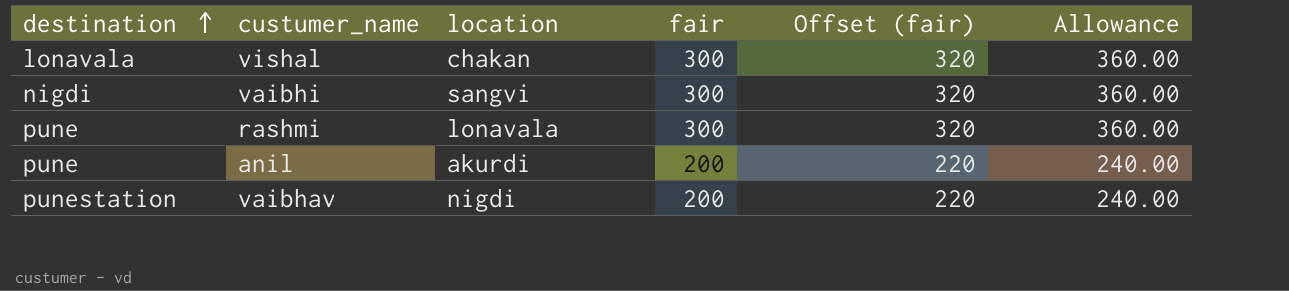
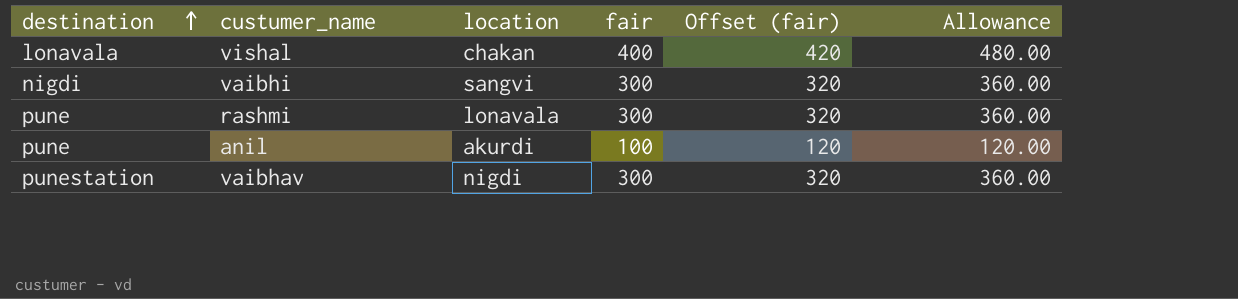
vishal | fair: 300 -> 400
vishal | Offset (fair): 320 -> 420
vishal | Allowance: 360.00 -> 480.00
anil | fair: 200 -> 100
anil | Offset (fair): 220 -> 120
anil | Allowance: 240.00 -> 120.00
vaibhav | fair: 200 -> 300
vaibhav | Offset (fair): 220 -> 320
vaibhav | Allowance: 240.00 -> 360.00

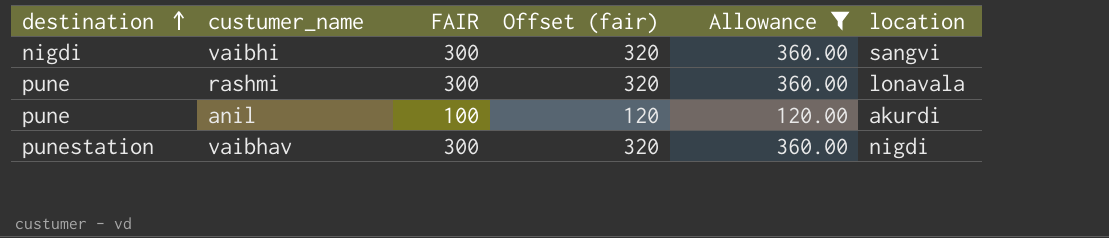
filter: none -> Allowance != 480.00
column name: fair -> FAIR
column location | position: 3 -> 6

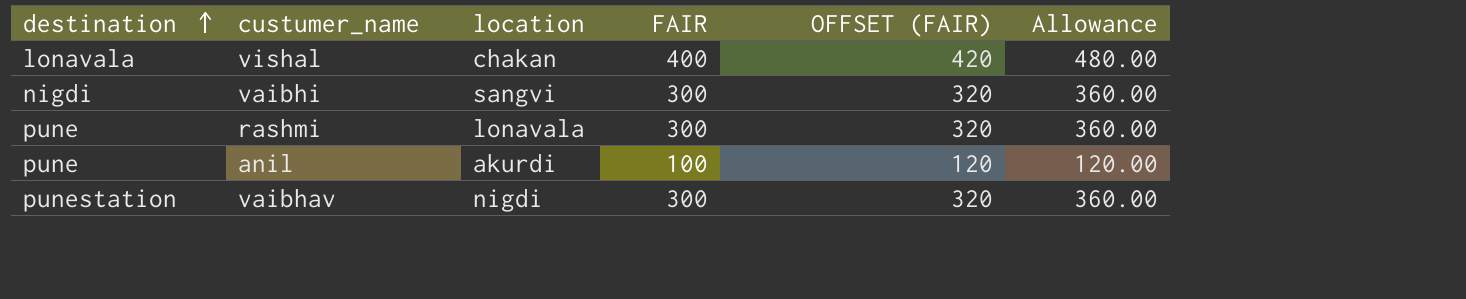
filter: Allowance != 480.00 -> none
column location | position: 6 -> 3
column name: Offset (fair) -> OFFSET (FAIR)

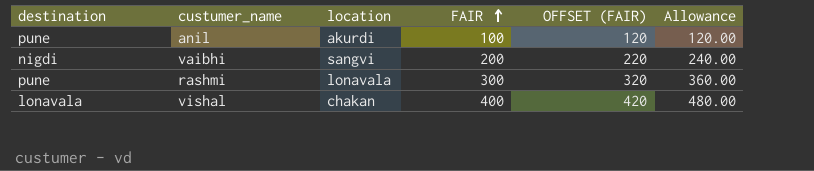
row order: destination ascending -> FAIR ascending
row vaibhav: punestation | nigdi | 300 | 320 | 360.00 -> none
vaibhi | FAIR: 300 -> 200
vaibhi | OFFSET (FAIR): 320 -> 220
vaibhi | Allowance: 360.00 -> 240.00

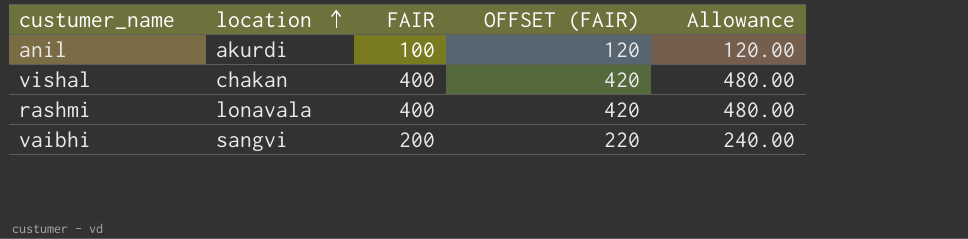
row order: FAIR ascending -> location ascending
column destination | position: 1 -> none
rashmi | FAIR: 300 -> 400
rashmi | OFFSET (FAIR): 320 -> 420
rashmi | Allowance: 360.00 -> 480.00

